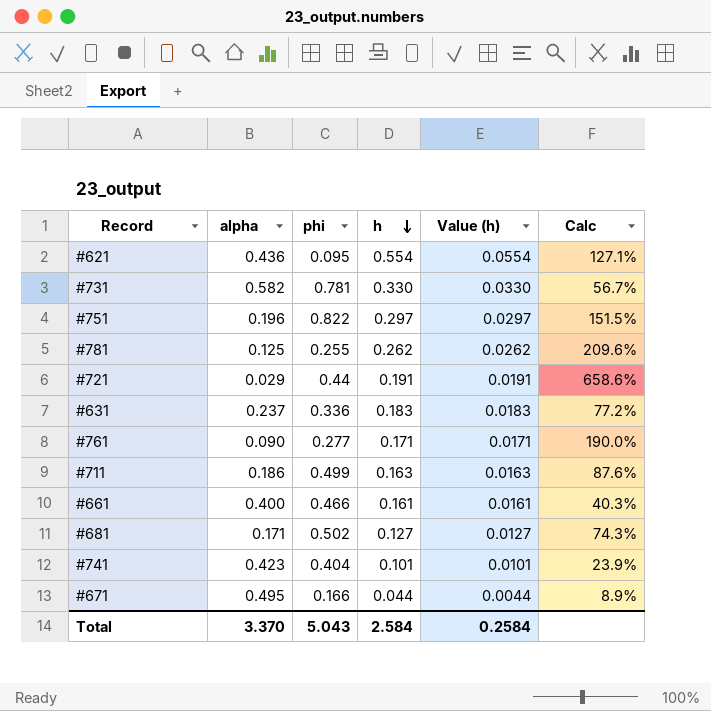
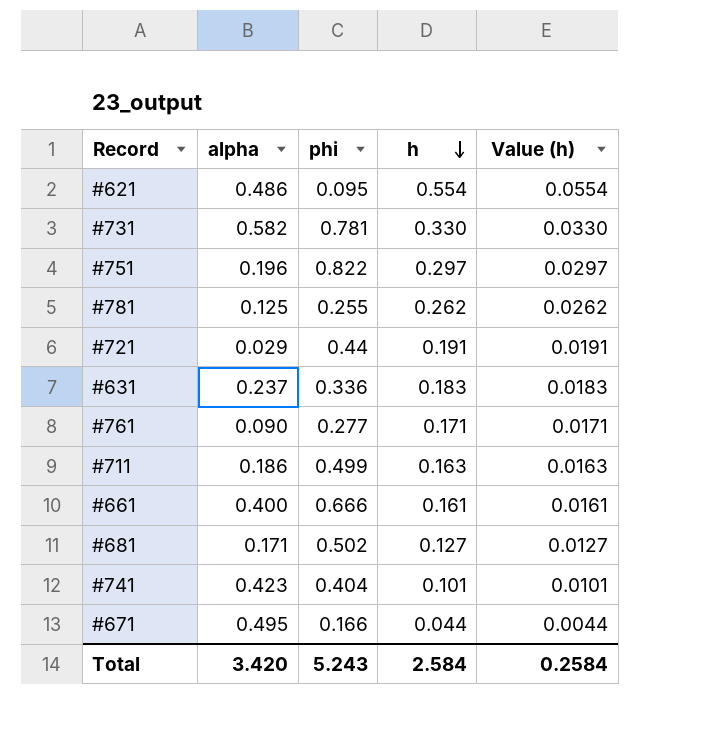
column Calc | formula: [h] / [alpha] -> none
#621 | alpha: 0.436 -> 0.486
#661 | phi: 0.466 -> 0.666
Total | alpha: 3.370 -> 3.420
Total | phi: 5.043 -> 5.243

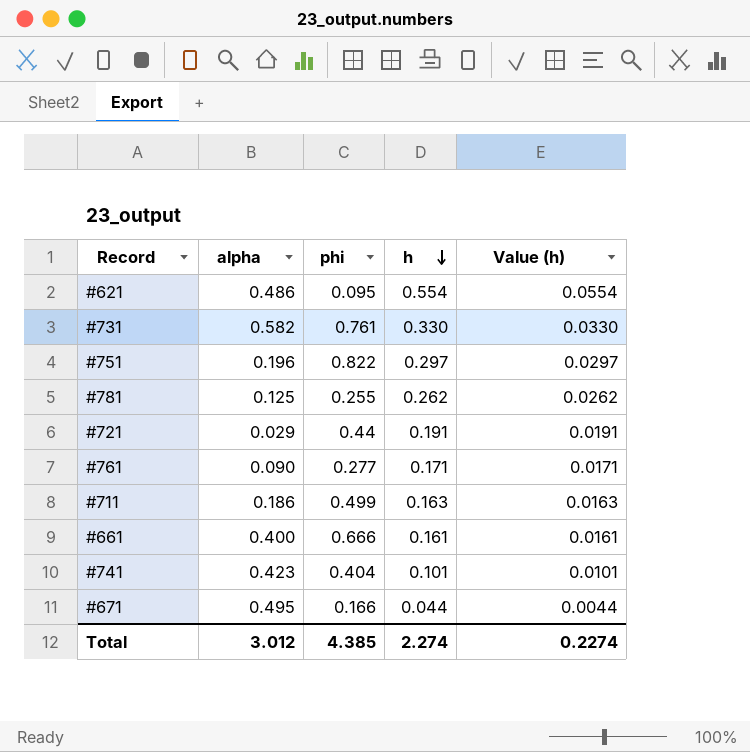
row #631: 0.237 | 0.336 | 0.183 | 0.0183 -> none
row #681: 0.171 | 0.502 | 0.127 | 0.0127 -> none
#731 | phi: 0.781 -> 0.761
Total | alpha: 3.420 -> 3.012
Total | phi: 5.243 -> 4.385
Total | h: 2.584 -> 2.274
Total | Value (h): 0.2584 -> 0.2274

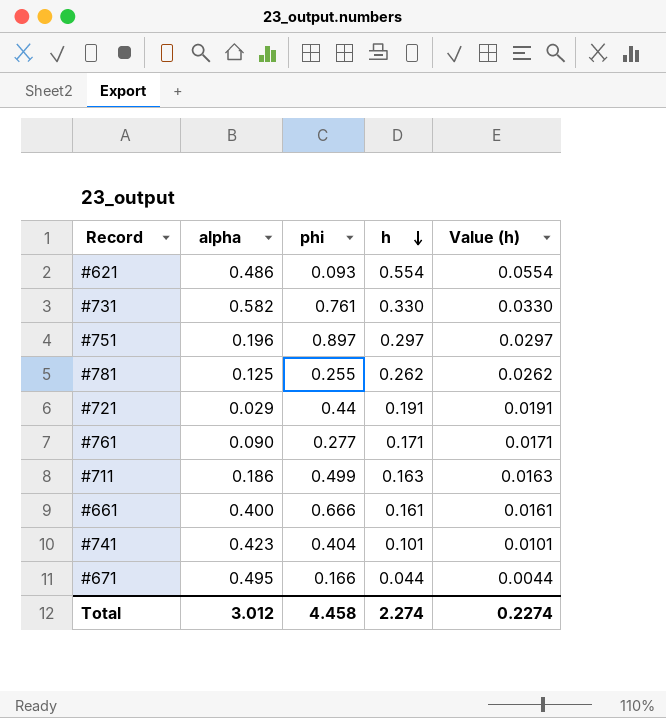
#621 | phi: 0.095 -> 0.093
#751 | phi: 0.822 -> 0.897
Total | phi: 4.385 -> 4.458

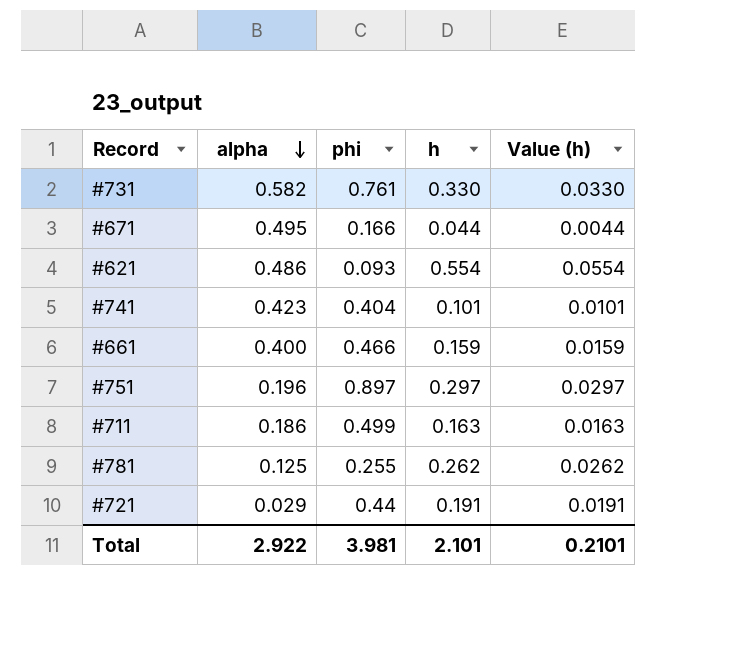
row order: h descending -> alpha descending
row #761: 0.090 | 0.277 | 0.171 | 0.0171 -> none
#661 | phi: 0.666 -> 0.466
#661 | h: 0.161 -> 0.159
#661 | Value (h): 0.0161 -> 0.0159
Total | alpha: 3.012 -> 2.922
Total | phi: 4.458 -> 3.981
Total | h: 2.274 -> 2.101
Total | Value (h): 0.2274 -> 0.2101

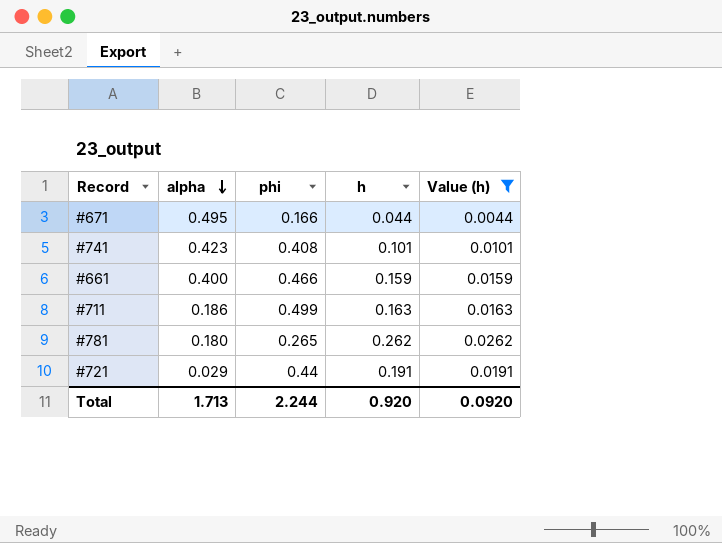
filter: none -> Value (h) <= 0.0262
#741 | phi: 0.404 -> 0.408
#781 | alpha: 0.125 -> 0.180
#781 | phi: 0.255 -> 0.265
Total | alpha: 2.922 -> 1.713
Total | phi: 3.981 -> 2.244
Total | h: 2.101 -> 0.920
Total | Value (h): 0.2101 -> 0.0920

